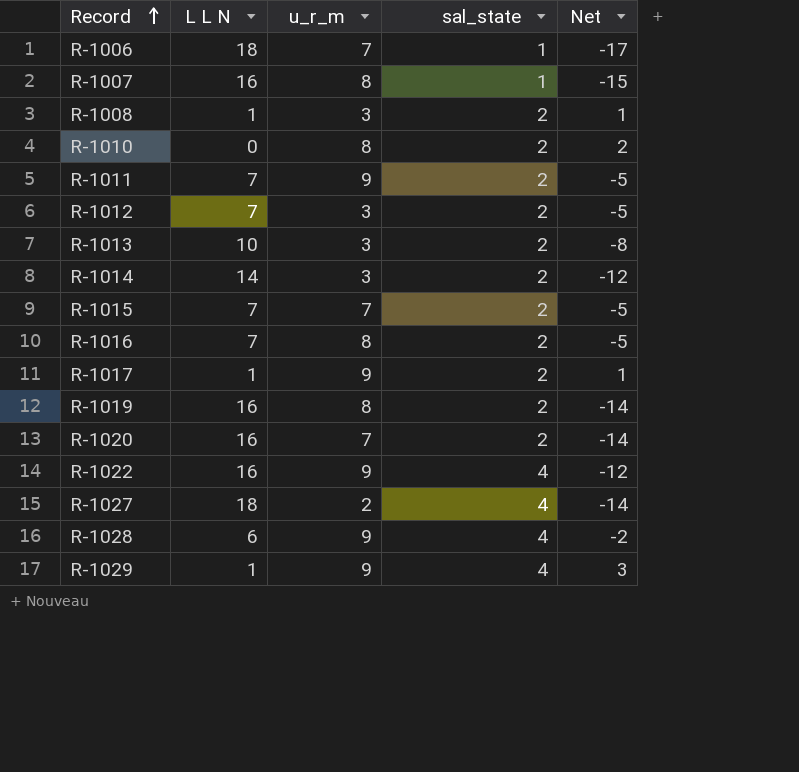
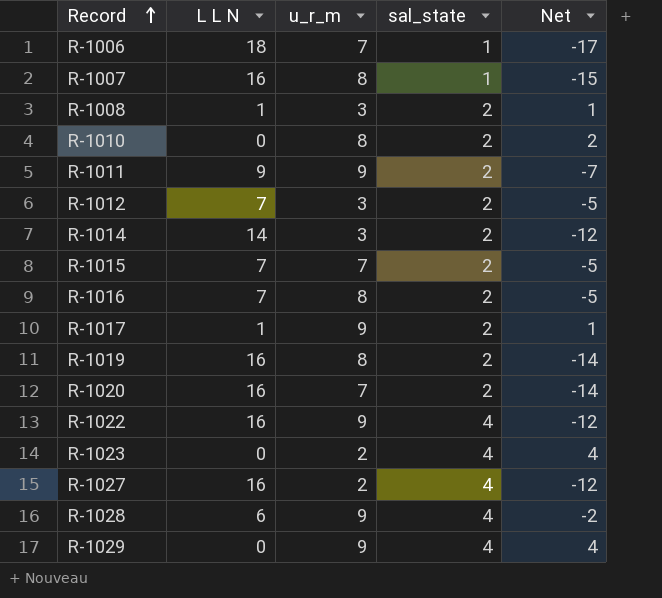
row R-1013: 10 | 3 | 2 | -8 -> none
R-1011 | L L N: 7 -> 9
R-1011 | Net: -5 -> -7
row R-1023: none -> 0 | 2 | 4 | 4
R-1027 | L L N: 18 -> 16
R-1027 | Net: -14 -> -12
R-1029 | L L N: 1 -> 0
R-1029 | Net: 3 -> 4

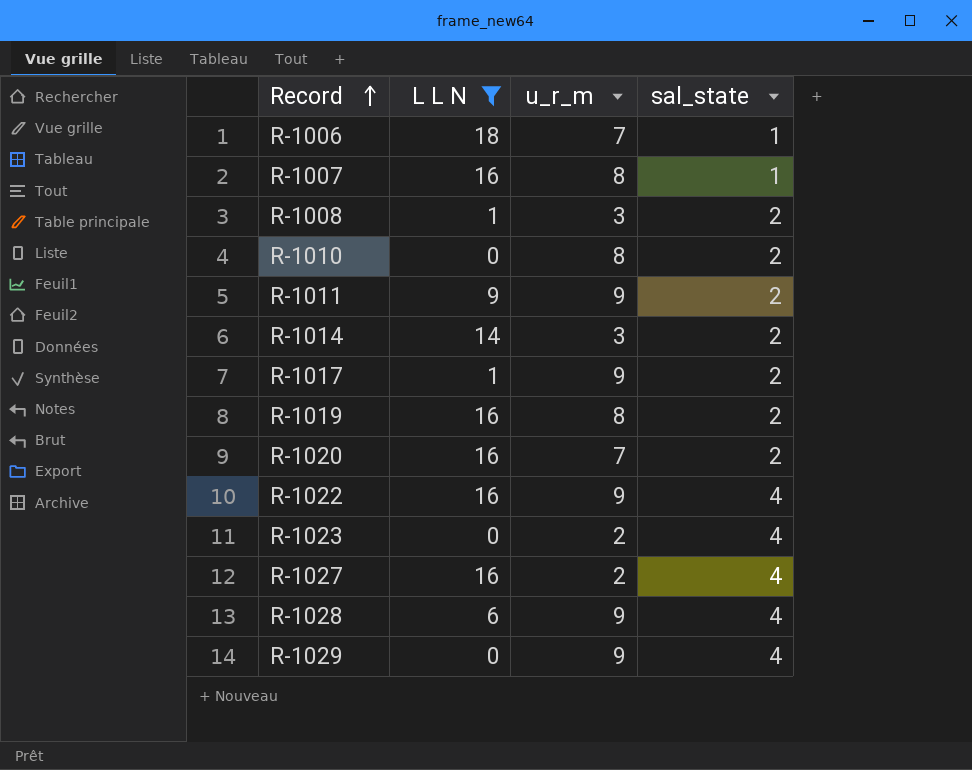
filter: none -> L L N != 7
column Net | formula: [sal_state] - [L L N] -> none

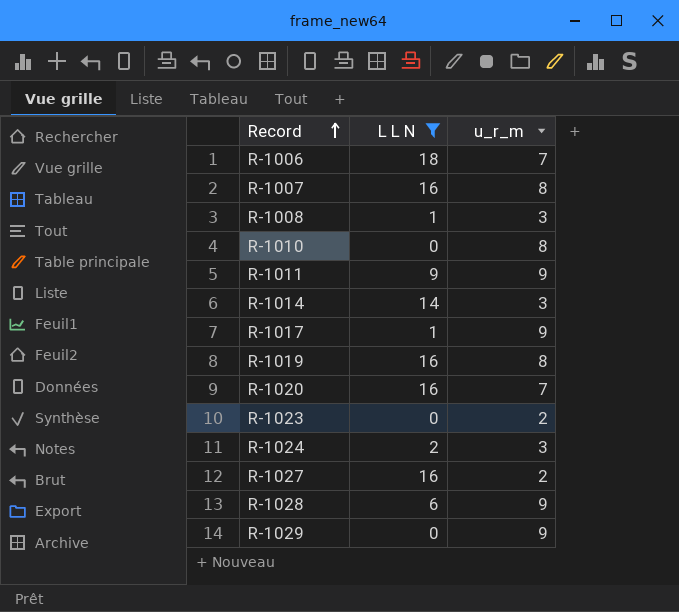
column sal_state | position: 4 -> none
row R-1022: 16 | 9 | 4 -> none
row R-1024: none -> 2 | 3

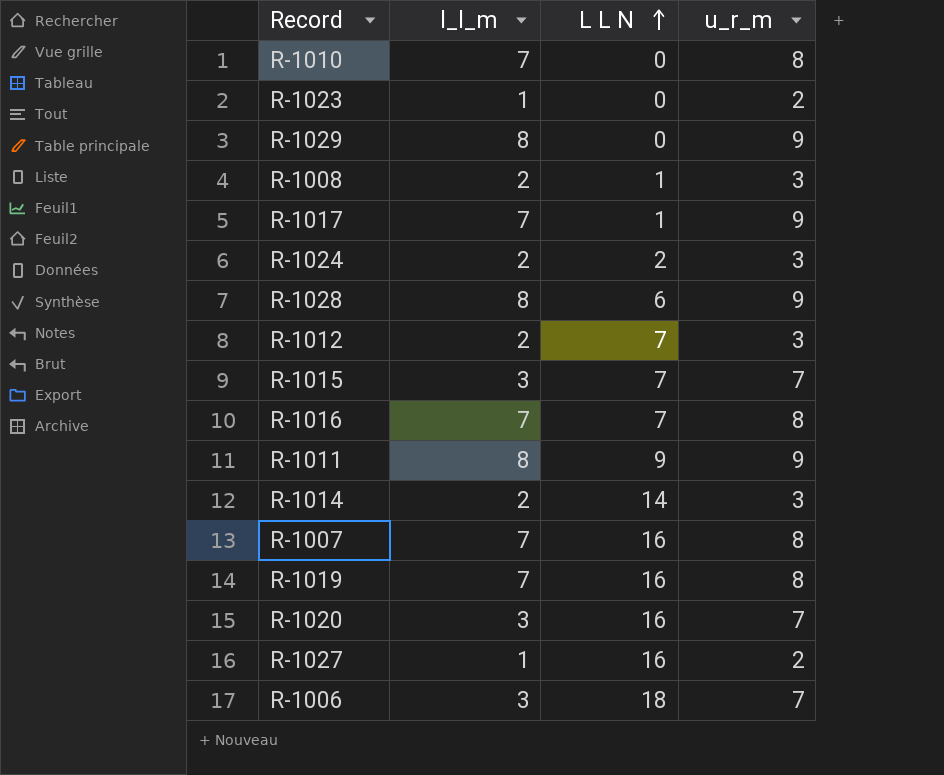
filter: L L N != 7 -> none
row order: Record ascending -> L L N ascending
column l_l_m | position: none -> 2

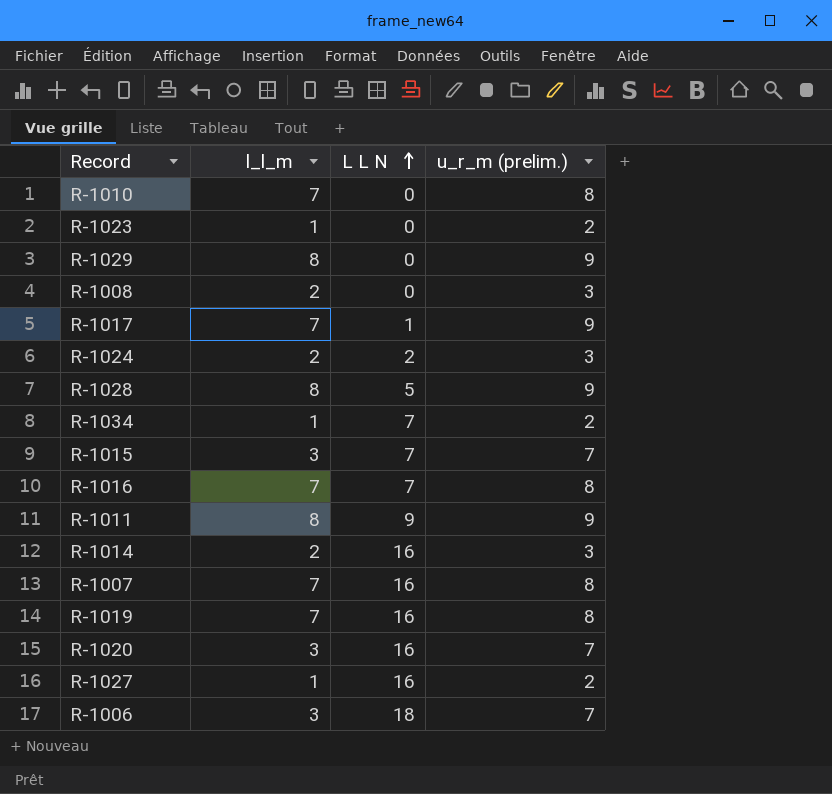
column name: u_r_m -> u_r_m (prelim.)
row R-1012: 2 | 7 | 3 -> none
R-1008 | L L N: 1 -> 0
R-1028 | L L N: 6 -> 5
row R-1034: none -> 1 | 7 | 2
R-1014 | L L N: 14 -> 16

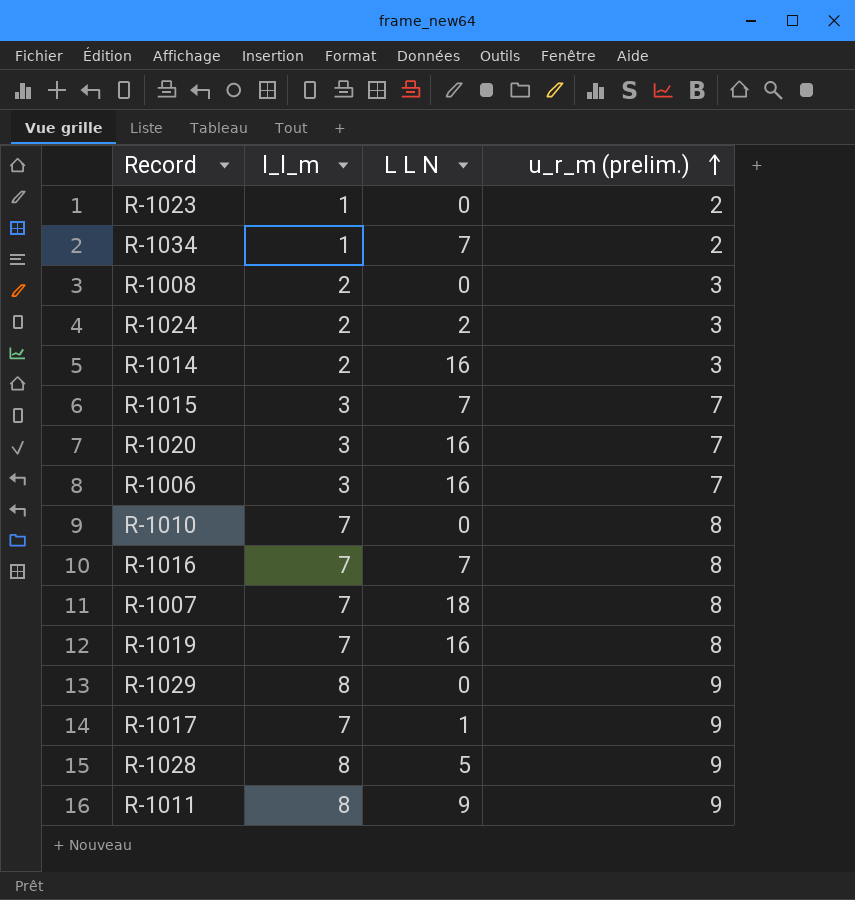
row order: L L N ascending -> u_r_m (prelim.) ascending
row R-1027: 1 | 16 | 2 -> none
R-1006 | L L N: 18 -> 16
R-1007 | L L N: 16 -> 18

